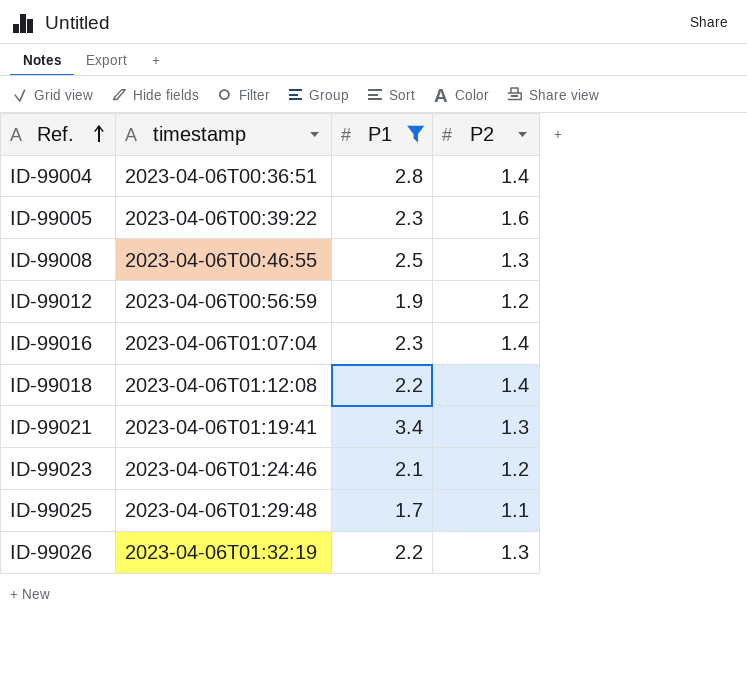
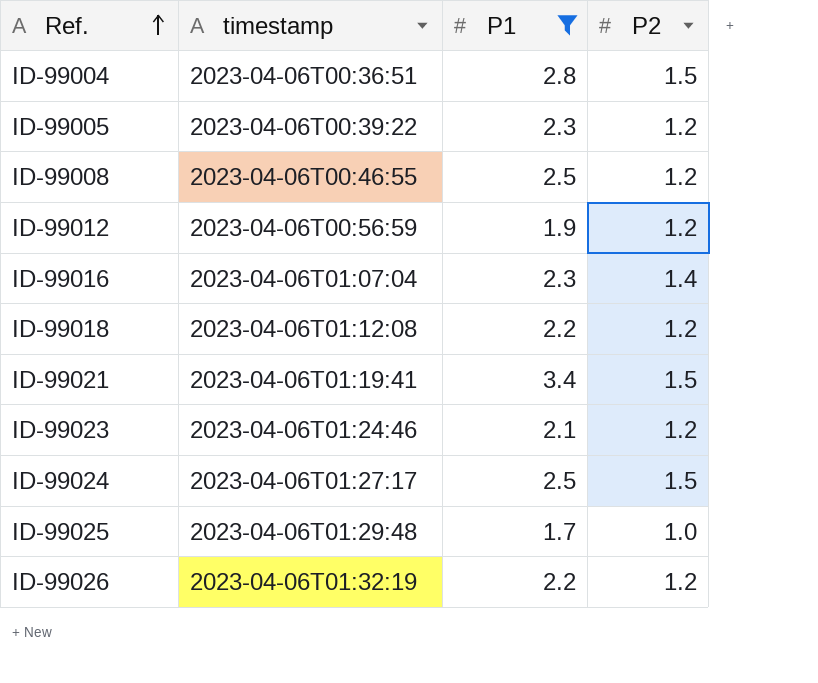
ID-99004 | P2: 1.4 -> 1.5
ID-99005 | P2: 1.6 -> 1.2
ID-99008 | P2: 1.3 -> 1.2
ID-99018 | P2: 1.4 -> 1.2
ID-99021 | P2: 1.3 -> 1.5
row ID-99024: none -> 2023-04-06T01:27:17 | 2.5 | 1.5
ID-99025 | P2: 1.1 -> 1.0
ID-99026 | P2: 1.3 -> 1.2

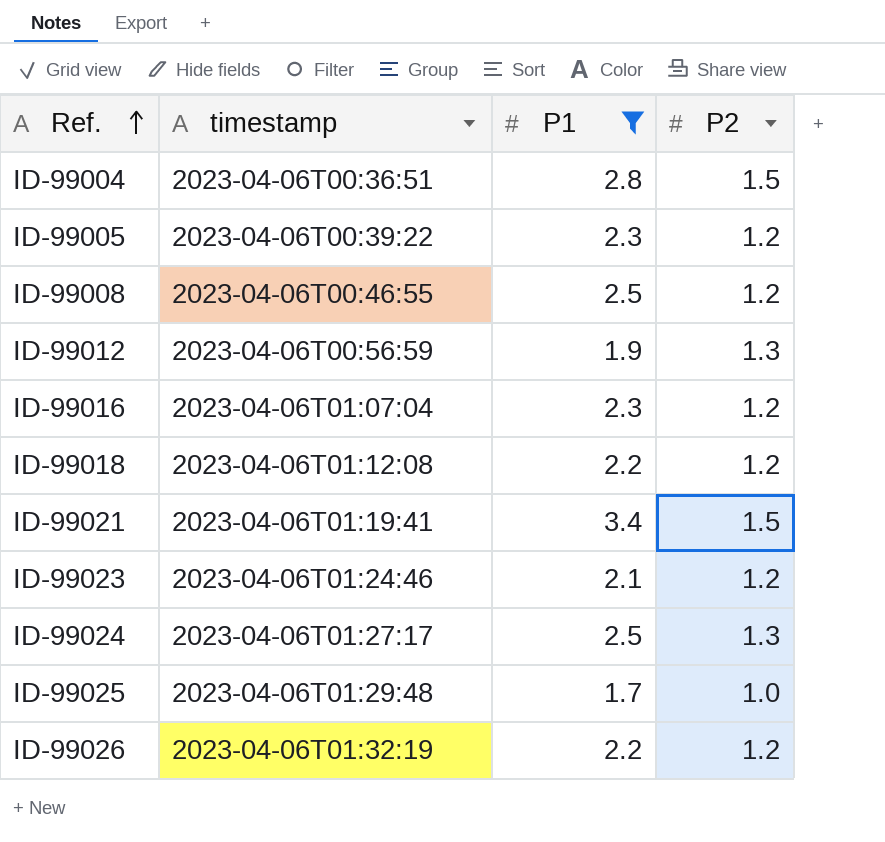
ID-99012 | P2: 1.2 -> 1.3
ID-99016 | P2: 1.4 -> 1.2
ID-99024 | P2: 1.5 -> 1.3

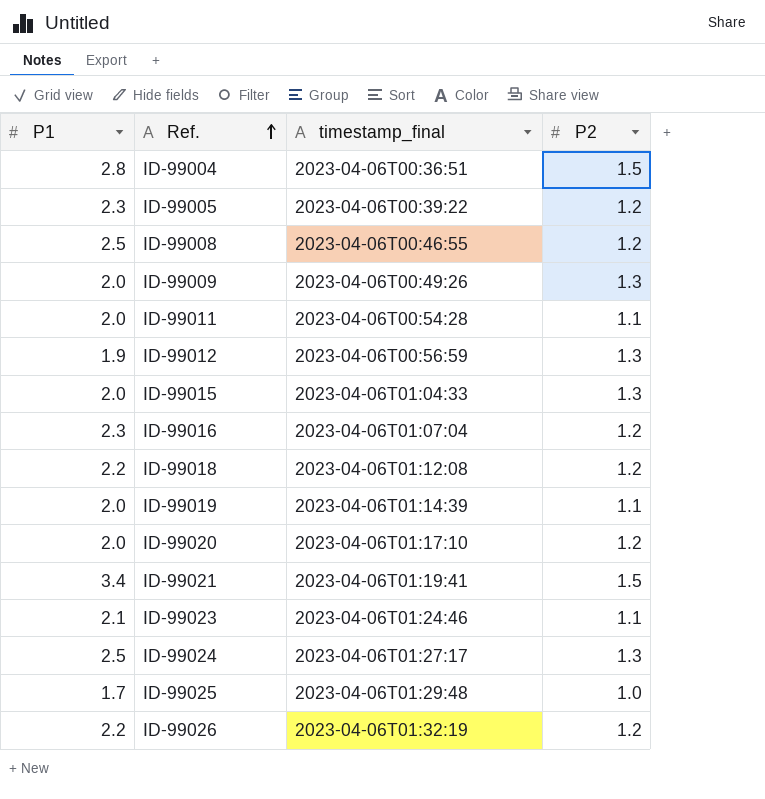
filter: P1 != 2.0 -> none
column P1 | position: 3 -> 1
column name: timestamp -> timestamp_final
ID-99023 | P2: 1.2 -> 1.1

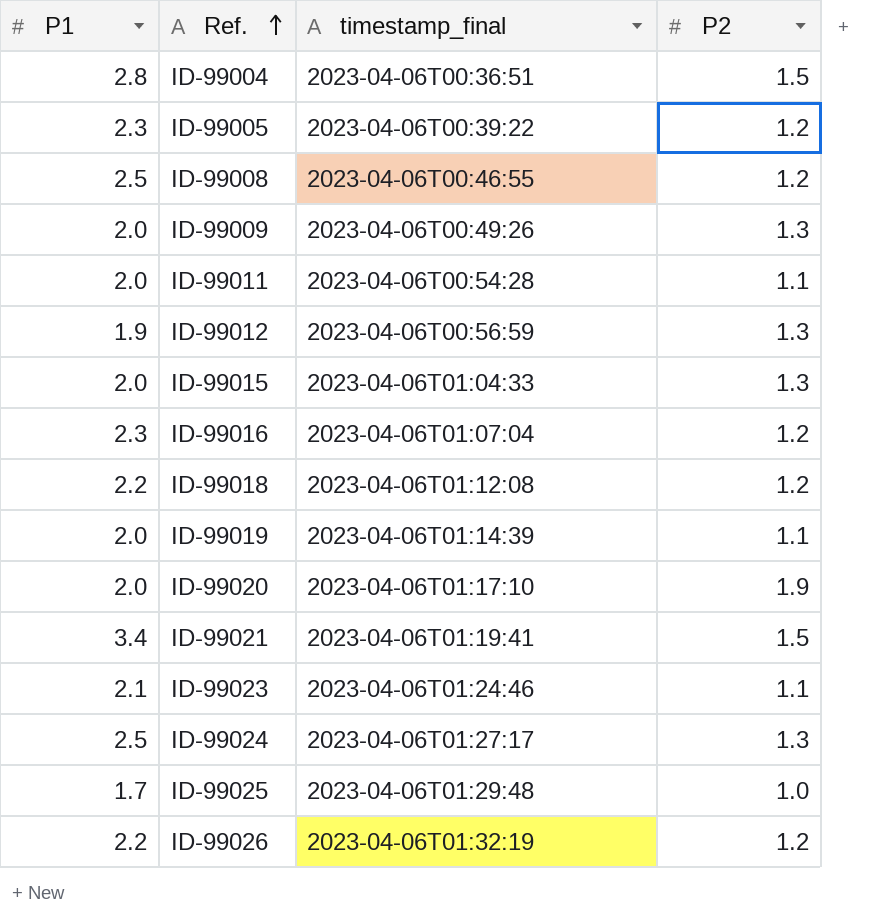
ID-99020 | P2: 1.2 -> 1.9

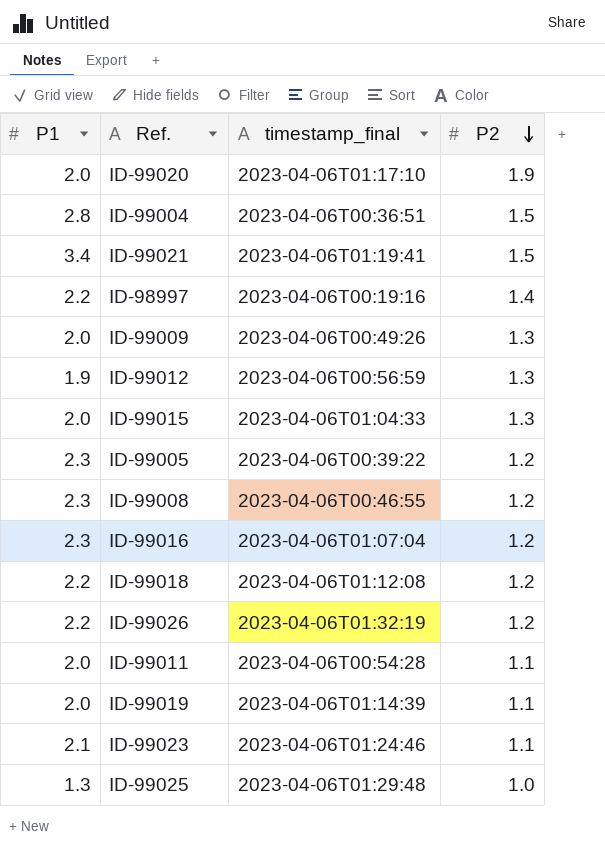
row order: Ref. ascending -> P2 descending
row ID-99024: 2.5 | 2023-04-06T01:27:17 | 1.3 -> none
row ID-98997: none -> 2.2 | 2023-04-06T00:19:16 | 1.4
ID-99008 | P1: 2.5 -> 2.3
ID-99025 | P1: 1.7 -> 1.3

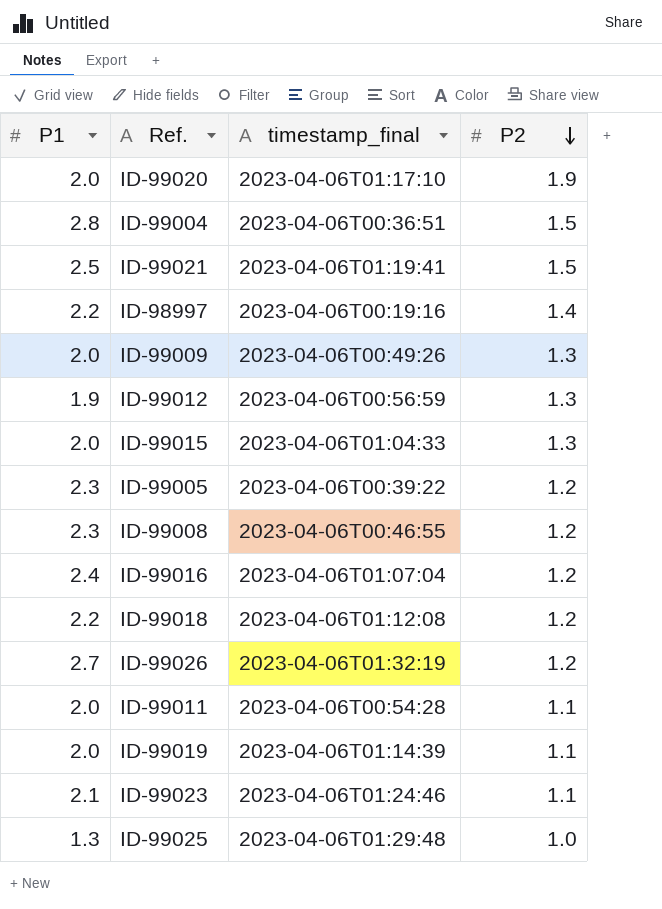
ID-99021 | P1: 3.4 -> 2.5
ID-99016 | P1: 2.3 -> 2.4
ID-99026 | P1: 2.2 -> 2.7

